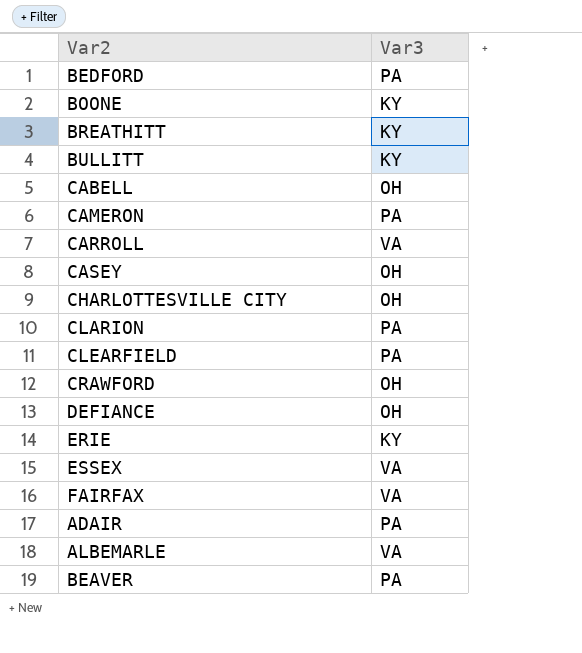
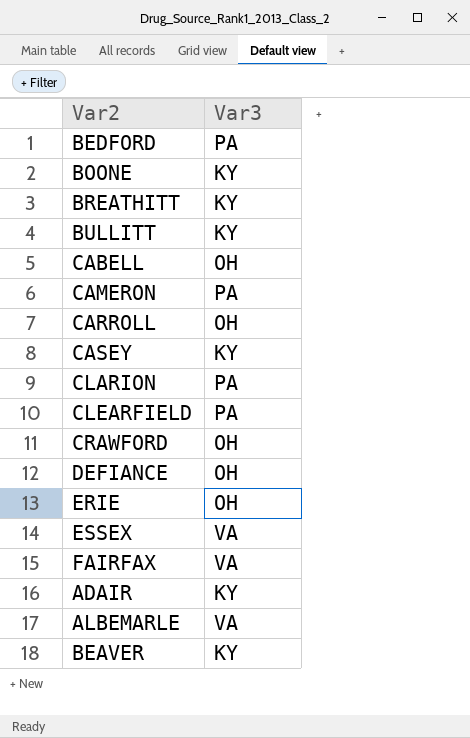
row CHARLOTTESVILLE CITY: OH -> none
CARROLL | Var3: VA -> OH
CASEY | Var3: OH -> KY
ERIE | Var3: KY -> OH
ADAIR | Var3: PA -> KY
BEAVER | Var3: PA -> KY

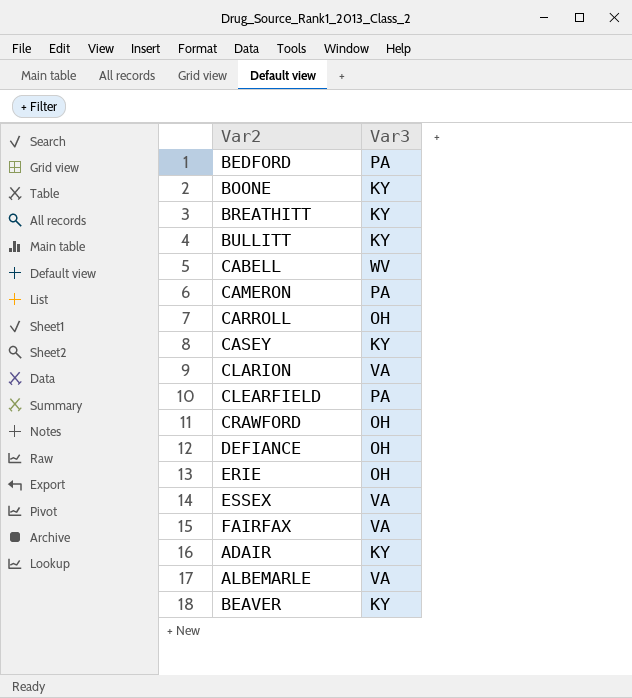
CABELL | Var3: OH -> WV
CLARION | Var3: PA -> VA

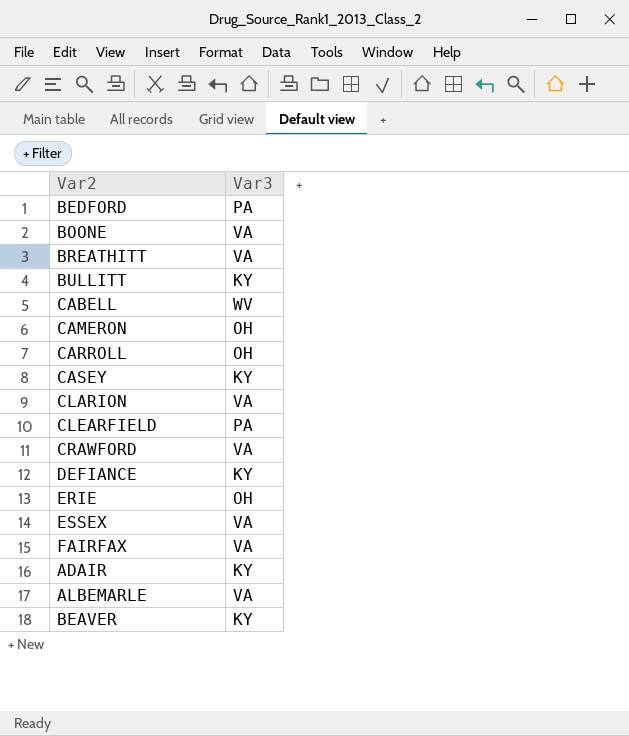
BOONE | Var3: KY -> VA
BREATHITT | Var3: KY -> VA
CAMERON | Var3: PA -> OH
CRAWFORD | Var3: OH -> VA
DEFIANCE | Var3: OH -> KY

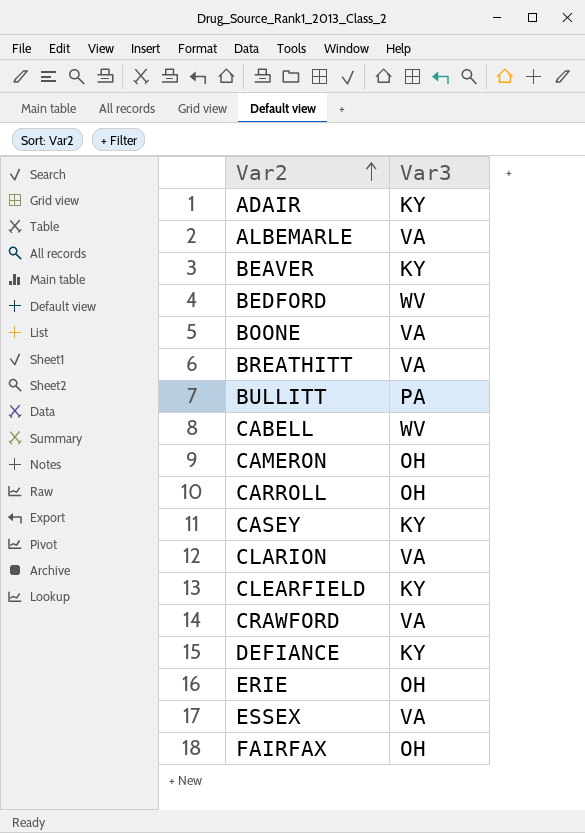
row order: none -> Var2 ascending
BEDFORD | Var3: PA -> WV
BULLITT | Var3: KY -> PA
CLEARFIELD | Var3: PA -> KY
FAIRFAX | Var3: VA -> OH

